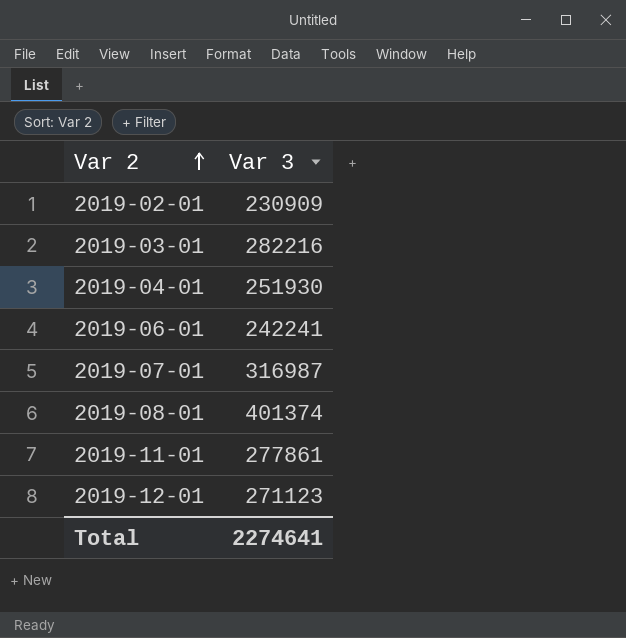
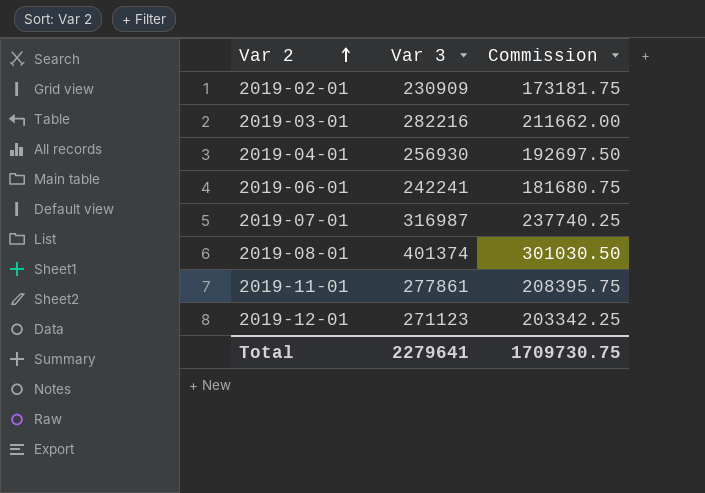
column Commission | formula: none -> [Var 3] * 0.75
2019-04-01 | Var 3: 251930 -> 256930
Total | Var 3: 2274641 -> 2279641

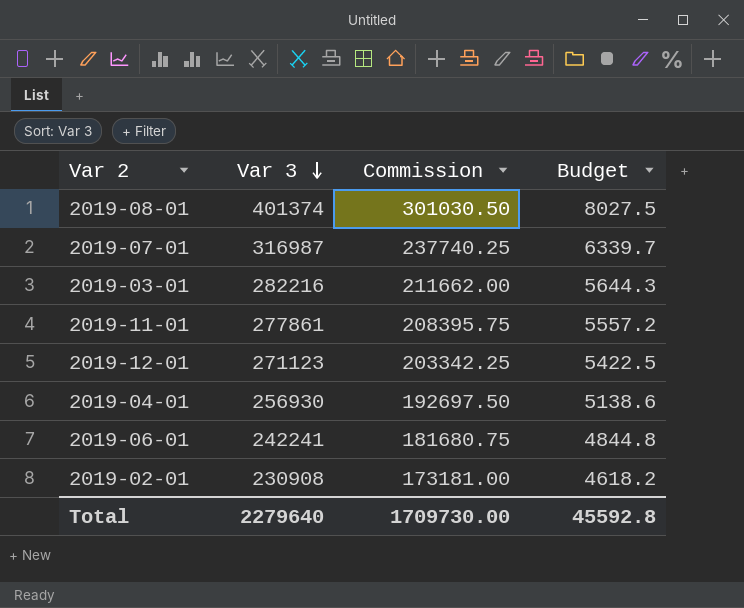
row order: Var 2 ascending -> Var 3 descending
column Budget | formula: none -> [Var 3] * 0.02
2019-02-01 | Var 3: 230909 -> 230908
2019-02-01 | Commission: 173181.75 -> 173181.00
Total | Var 3: 2279641 -> 2279640
Total | Commission: 1709730.75 -> 1709730.00

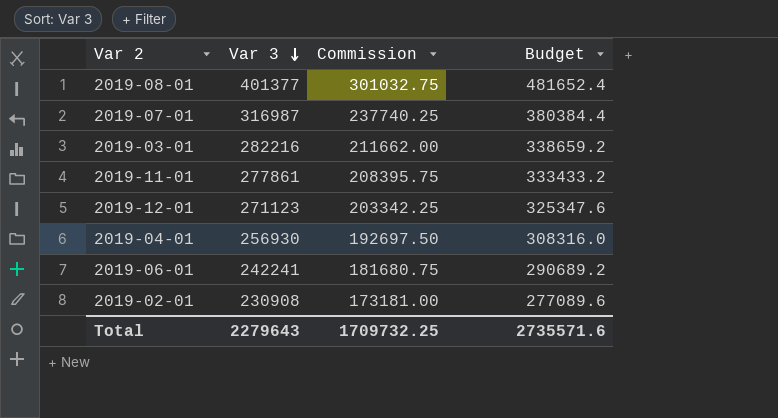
column Budget | formula: [Var 3] * 0.02 -> [Var 3] * 1.2
2019-08-01 | Var 3: 401374 -> 401377
2019-08-01 | Commission: 301030.50 -> 301032.75
Total | Var 3: 2279640 -> 2279643
Total | Commission: 1709730.00 -> 1709732.25
Total | Budget: 45592.8 -> 2735571.6

